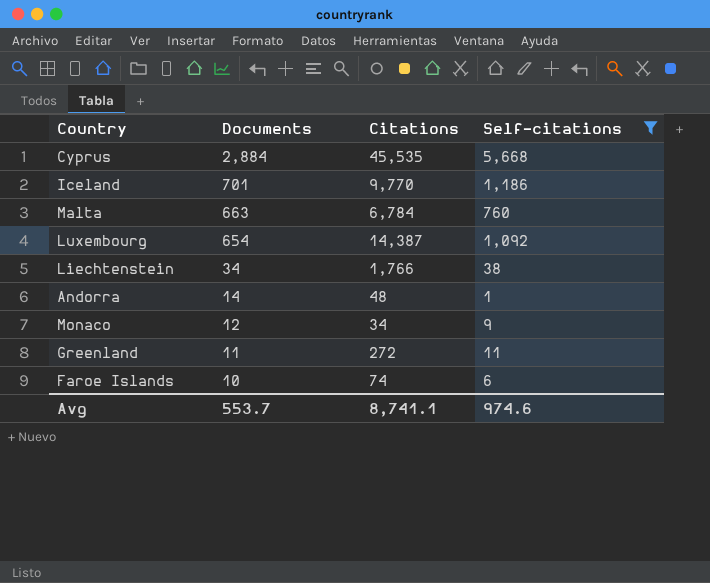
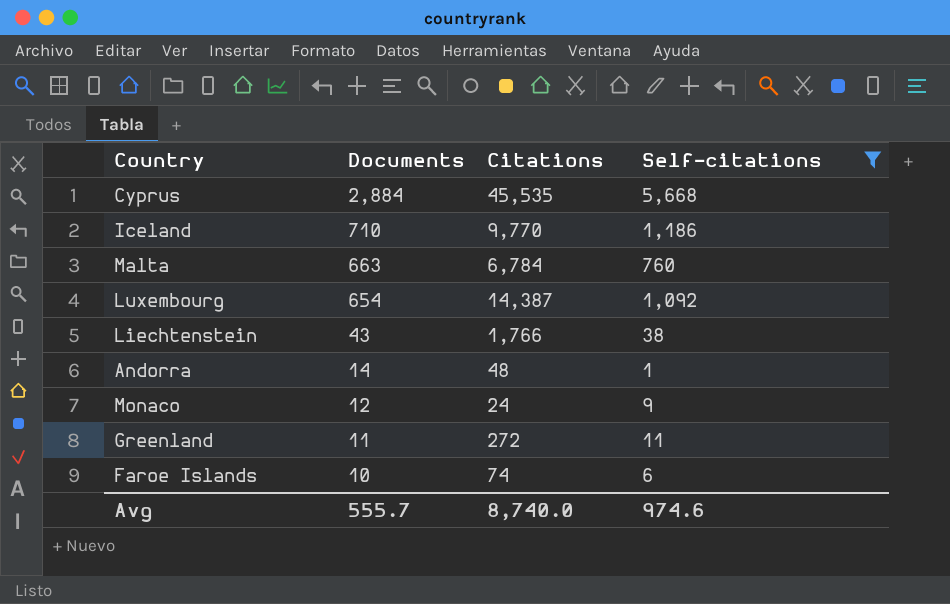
Iceland | Documents: 701 -> 710
Liechtenstein | Documents: 34 -> 43
Monaco | Citations: 34 -> 24
Avg | Documents: 553.7 -> 555.7
Avg | Citations: 8,741.1 -> 8,740.0

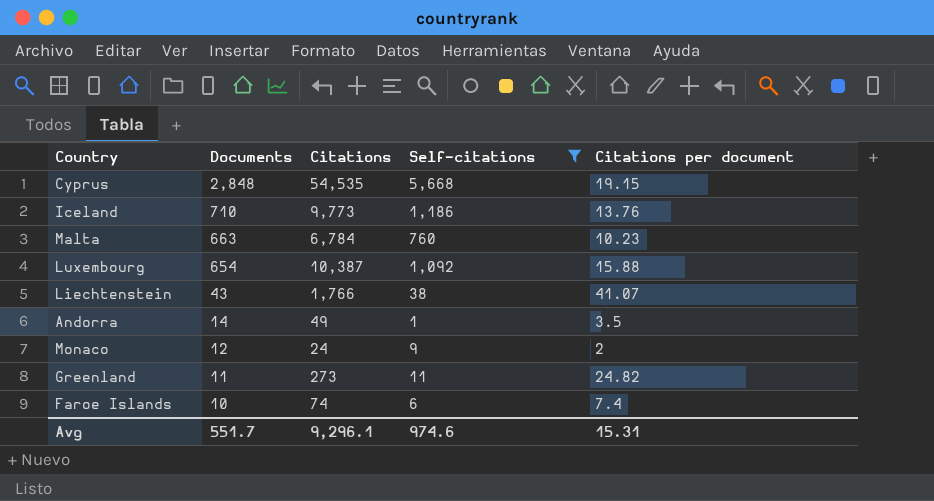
column Citations per document | formula: none -> [Citations] / [Documents]
Cyprus | Documents: 2,884 -> 2,848
Cyprus | Citations: 45,535 -> 54,535
Iceland | Citations: 9,770 -> 9,773
Luxembourg | Citations: 14,387 -> 10,387
Andorra | Citations: 48 -> 49
Greenland | Citations: 272 -> 273
Avg | Documents: 555.7 -> 551.7
Avg | Citations: 8,740.0 -> 9,296.1

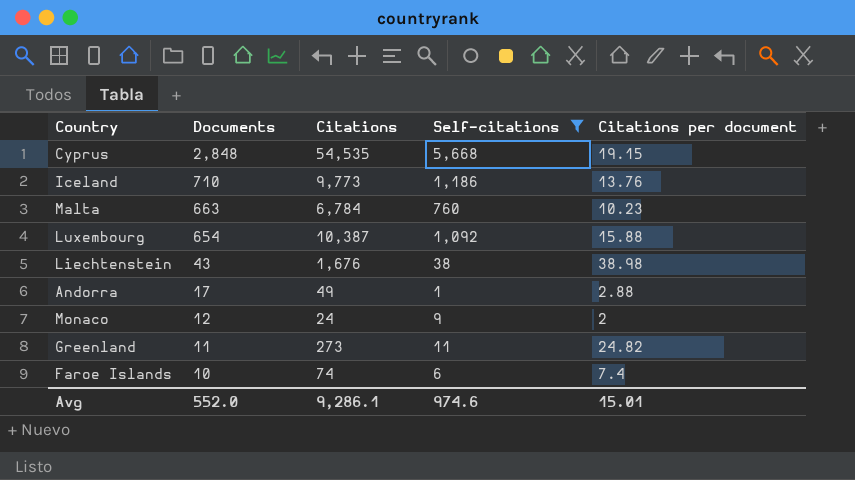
Liechtenstein | Citations: 1,766 -> 1,676
Liechtenstein | Citations per document: 41.07 -> 38.98
Andorra | Documents: 14 -> 17
Andorra | Citations per document: 3.5 -> 2.88
Avg | Documents: 551.7 -> 552.0
Avg | Citations: 9,296.1 -> 9,286.1
Avg | Citations per document: 15.31 -> 15.01

